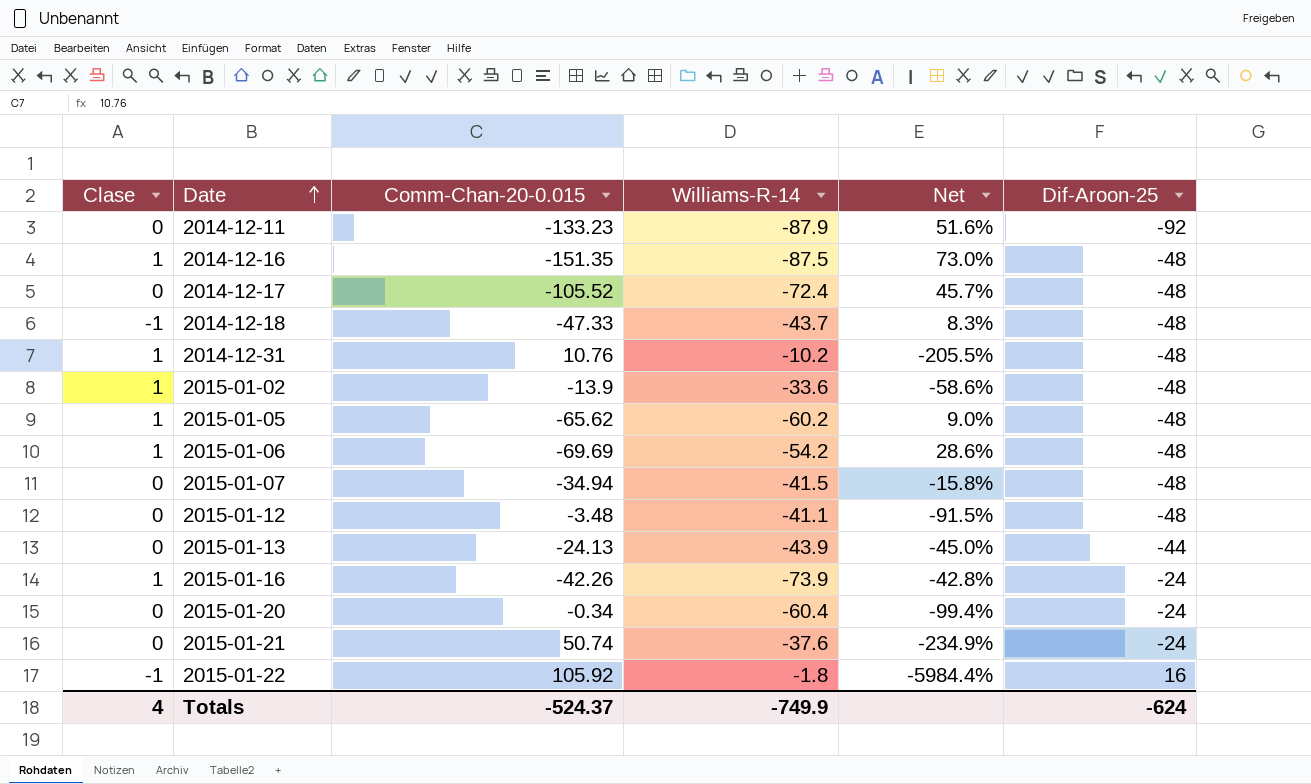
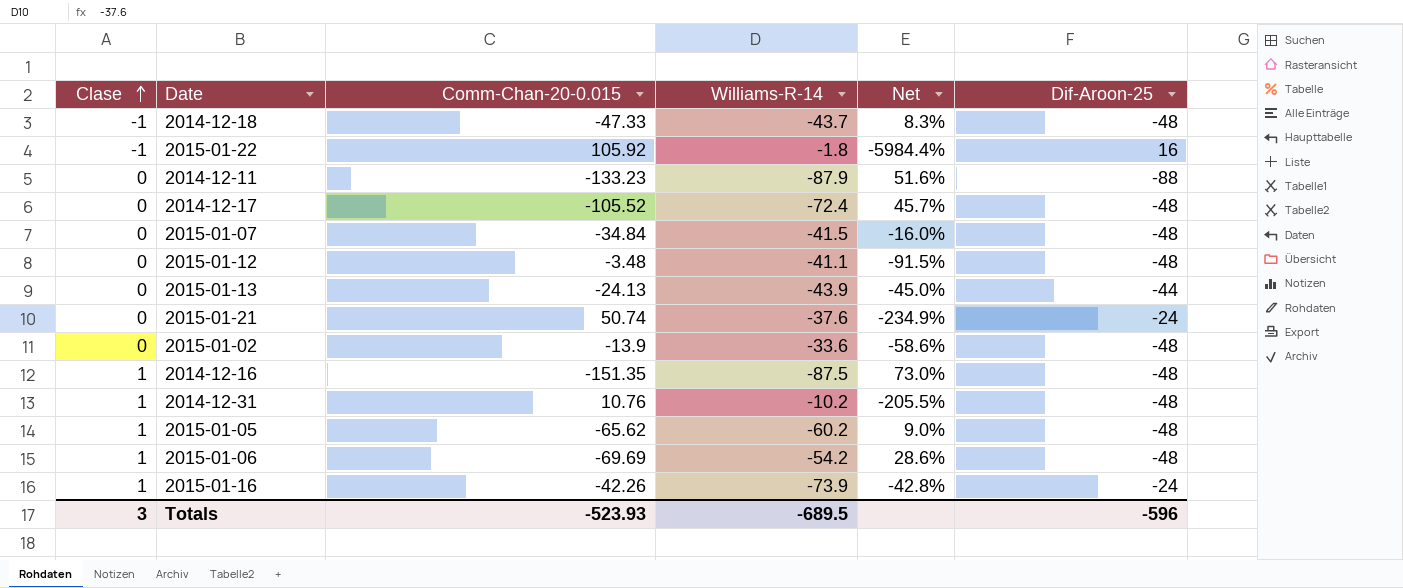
row order: Date ascending -> Clase ascending
row 2015-01-20: 0 | -0.34 | -60.4 | -99.4% | -24 -> none
2014-12-11 | Dif-Aroon-25: -92 -> -88
2015-01-07 | Comm-Chan-20-0.015: -34.94 -> -34.84
2015-01-07 | Net: -15.8% -> -16.0%
2015-01-02 | Clase: 1 -> 0
Totals | Clase: 4 -> 3
Totals | Comm-Chan-20-0.015: -524.37 -> -523.93
Totals | Williams-R-14: -749.9 -> -689.5
Totals | Dif-Aroon-25: -624 -> -596

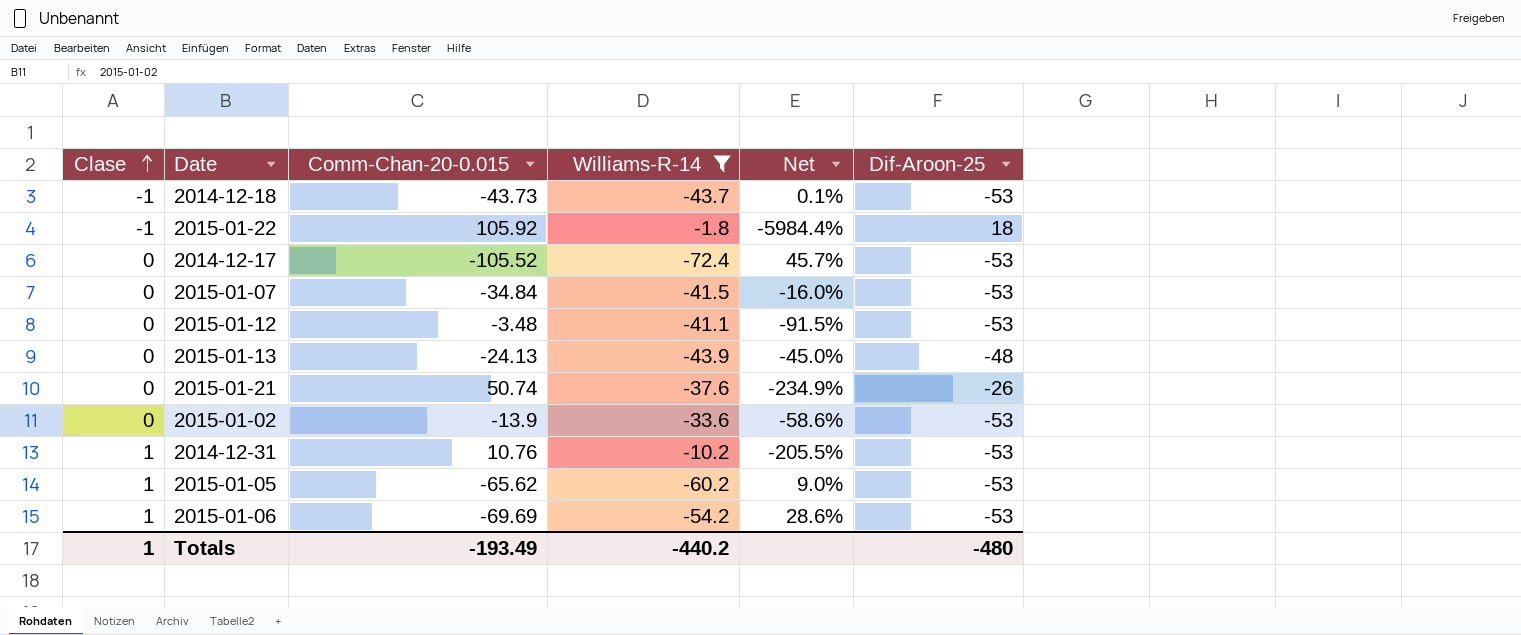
filter: none -> Williams-R-14 >= -72.4
2014-12-18 | Comm-Chan-20-0.015: -47.33 -> -43.73
2014-12-18 | Net: 8.3% -> 0.1%
2014-12-18 | Dif-Aroon-25: -48 -> -53
2015-01-22 | Dif-Aroon-25: 16 -> 18
2014-12-17 | Dif-Aroon-25: -48 -> -53
2015-01-07 | Dif-Aroon-25: -48 -> -53
2015-01-12 | Dif-Aroon-25: -48 -> -53
2015-01-13 | Dif-Aroon-25: -44 -> -48
2015-01-21 | Dif-Aroon-25: -24 -> -26
2015-01-02 | Dif-Aroon-25: -48 -> -53
2014-12-31 | Dif-Aroon-25: -48 -> -53
2015-01-05 | Dif-Aroon-25: -48 -> -53
2015-01-06 | Dif-Aroon-25: -48 -> -53
Totals | Clase: 3 -> 1
Totals | Comm-Chan-20-0.015: -523.93 -> -193.49
Totals | Williams-R-14: -689.5 -> -440.2
Totals | Dif-Aroon-25: -596 -> -480

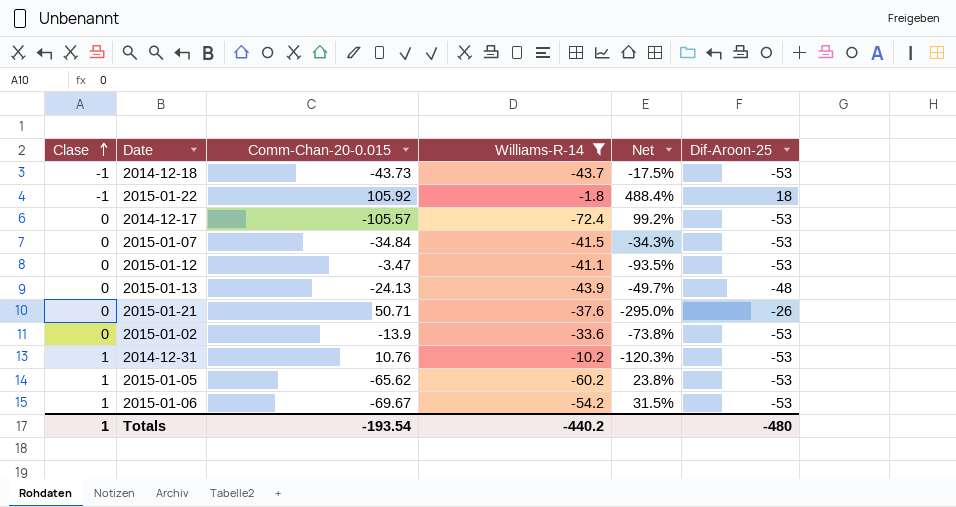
column Net | formula: ([Comm-Chan-20-0.015] - [Williams-R-14]) / [Williams-R-14] -> ([Comm-Chan-20-0.015] - [Dif-Aroon-25]) / [Dif-Aroon-25]
2014-12-17 | Comm-Chan-20-0.015: -105.52 -> -105.57
2015-01-12 | Comm-Chan-20-0.015: -3.48 -> -3.47
2015-01-21 | Comm-Chan-20-0.015: 50.74 -> 50.71
2015-01-06 | Comm-Chan-20-0.015: -69.69 -> -69.67
Totals | Comm-Chan-20-0.015: -193.49 -> -193.54

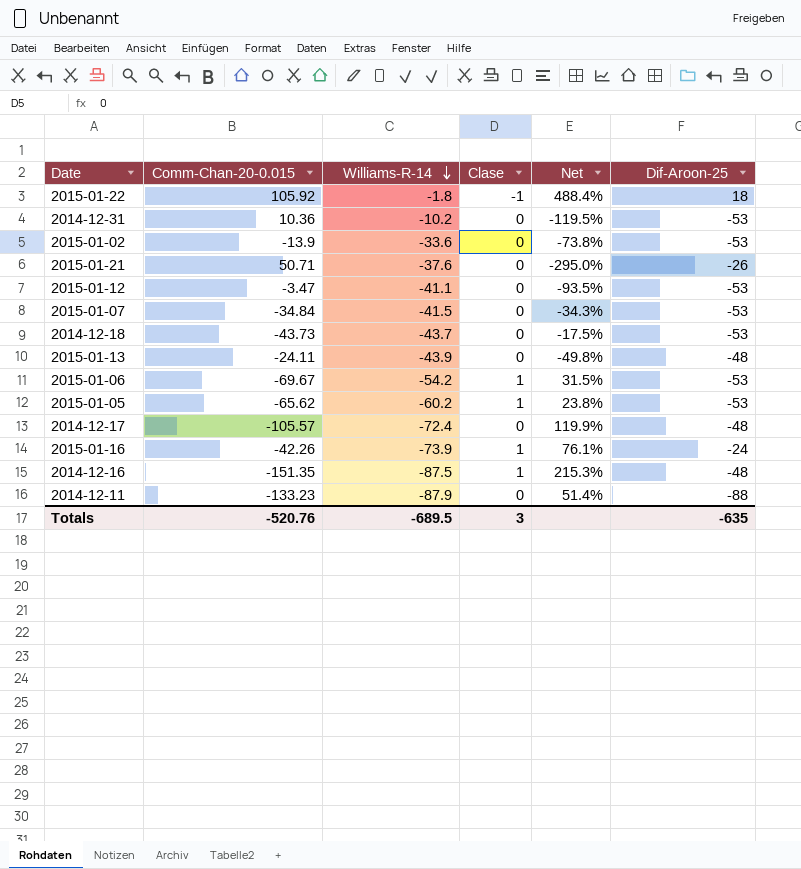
filter: Williams-R-14 >= -72.4 -> none
row order: Clase ascending -> Williams-R-14 descending
column Clase | position: 1 -> 4
2014-12-31 | Comm-Chan-20-0.015: 10.76 -> 10.36
2014-12-31 | Clase: 1 -> 0
2014-12-31 | Net: -120.3% -> -119.5%
2014-12-18 | Clase: -1 -> 0
2015-01-13 | Comm-Chan-20-0.015: -24.13 -> -24.11
2015-01-13 | Net: -49.7% -> -49.8%
2014-12-17 | Net: 99.2% -> 119.9%
2014-12-17 | Dif-Aroon-25: -53 -> -48
Totals | Comm-Chan-20-0.015: -193.54 -> -520.76
Totals | Williams-R-14: -440.2 -> -689.5
Totals | Clase: 1 -> 3
Totals | Dif-Aroon-25: -480 -> -635

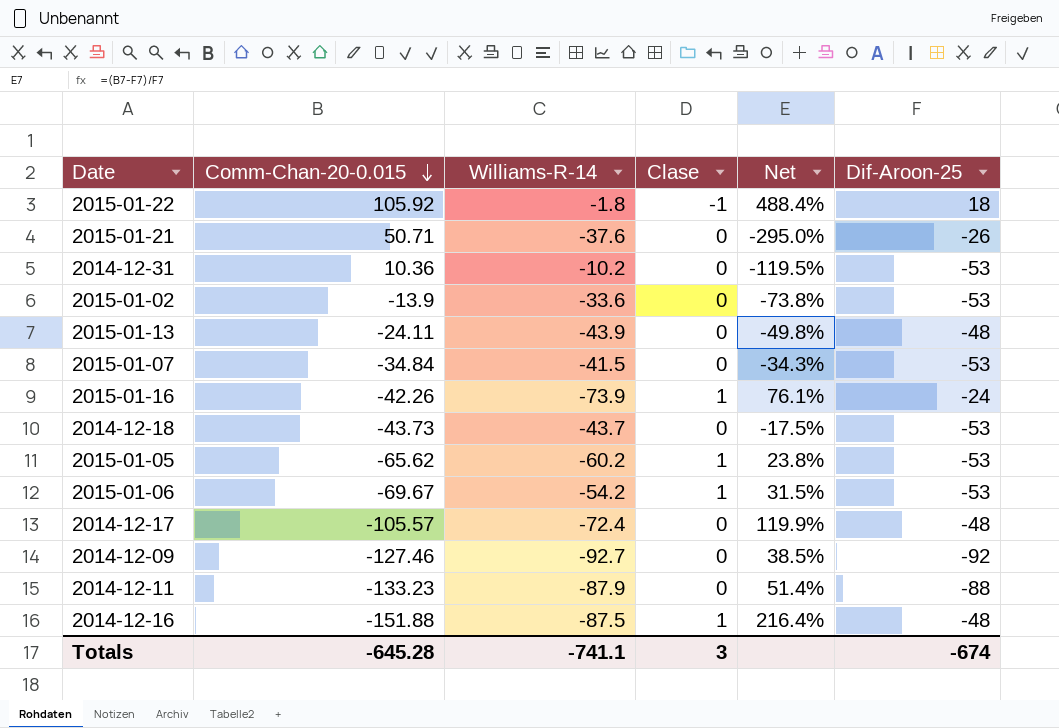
row order: Williams-R-14 descending -> Comm-Chan-20-0.015 descending
row 2015-01-12: -3.47 | -41.1 | 0 | -93.5% | -53 -> none
row 2014-12-09: none -> -127.46 | -92.7 | 0 | 38.5% | -92
2014-12-16 | Comm-Chan-20-0.015: -151.35 -> -151.88
2014-12-16 | Net: 215.3% -> 216.4%
Totals | Comm-Chan-20-0.015: -520.76 -> -645.28
Totals | Williams-R-14: -689.5 -> -741.1
Totals | Dif-Aroon-25: -635 -> -674

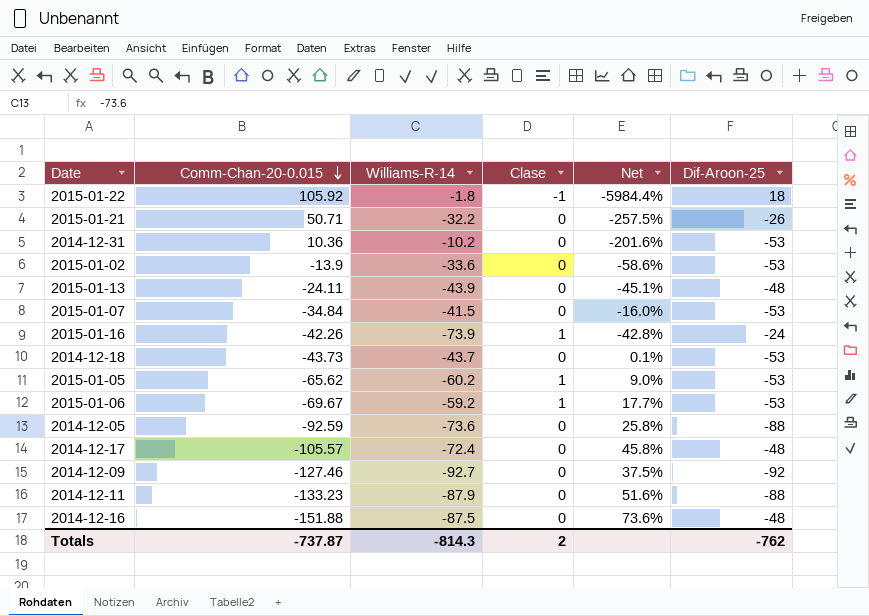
column Net | formula: ([Comm-Chan-20-0.015] - [Dif-Aroon-25]) / [Dif-Aroon-25] -> ([Comm-Chan-20-0.015] - [Williams-R-14]) / [Williams-R-14]
2015-01-21 | Williams-R-14: -37.6 -> -32.2
2015-01-06 | Williams-R-14: -54.2 -> -59.2
row 2014-12-05: none -> -92.59 | -73.6 | 0 | 25.8% | -88
2014-12-16 | Clase: 1 -> 0
Totals | Comm-Chan-20-0.015: -645.28 -> -737.87
Totals | Williams-R-14: -741.1 -> -814.3
Totals | Clase: 3 -> 2
Totals | Dif-Aroon-25: -674 -> -762

